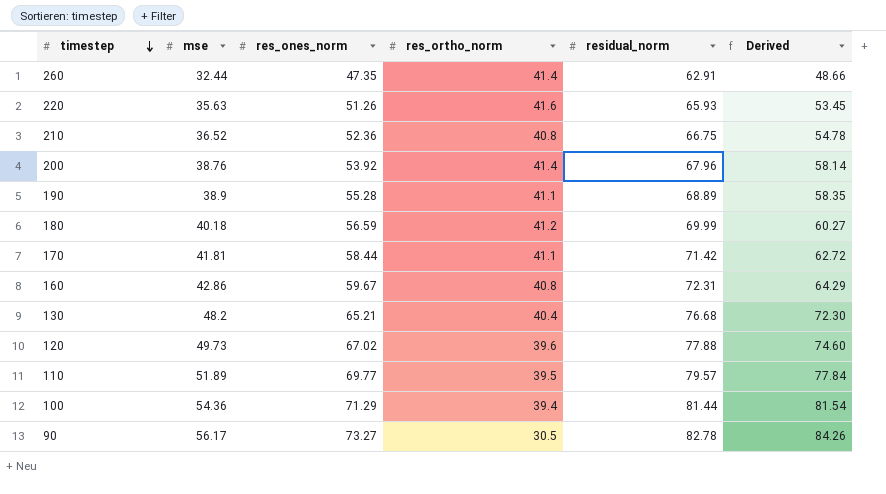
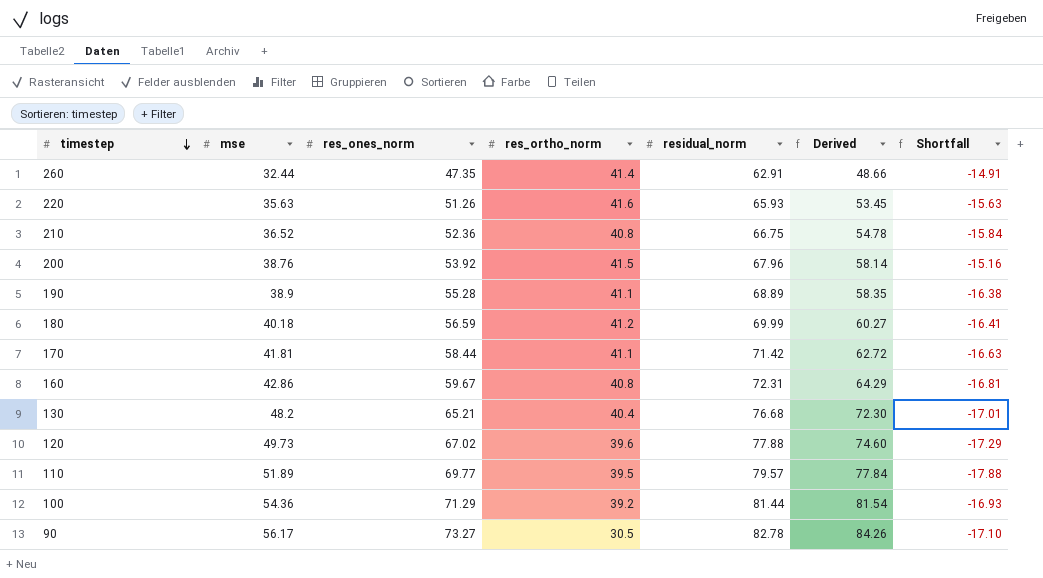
column Shortfall | formula: none -> [mse] - [res_ones_norm]
200 | res_ortho_norm: 41.4 -> 41.5
100 | res_ortho_norm: 39.4 -> 39.2

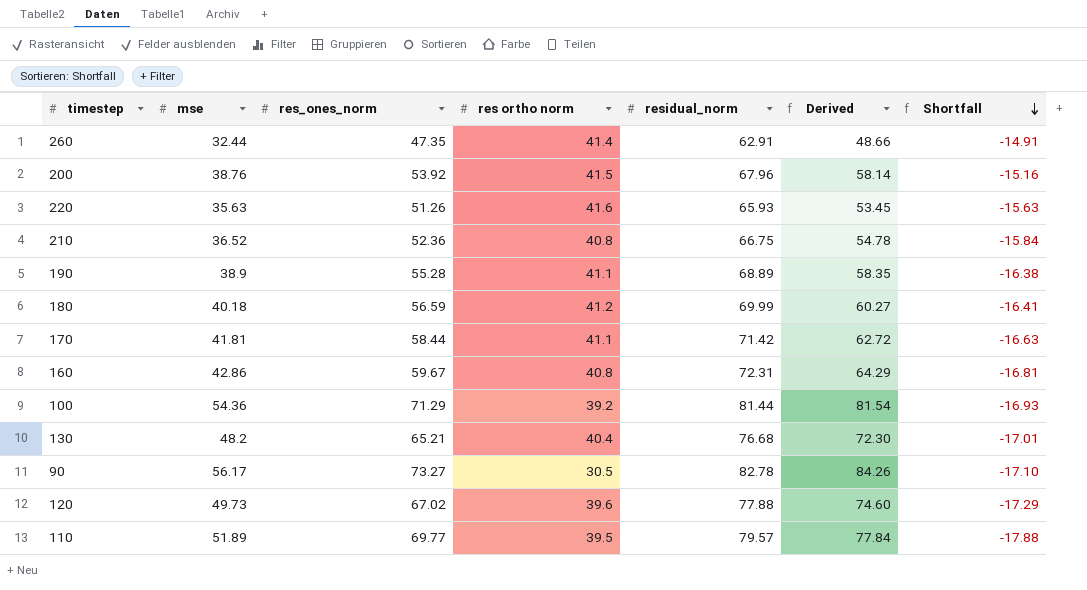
row order: timestep descending -> Shortfall descending
column name: res_ortho_norm -> res ortho norm

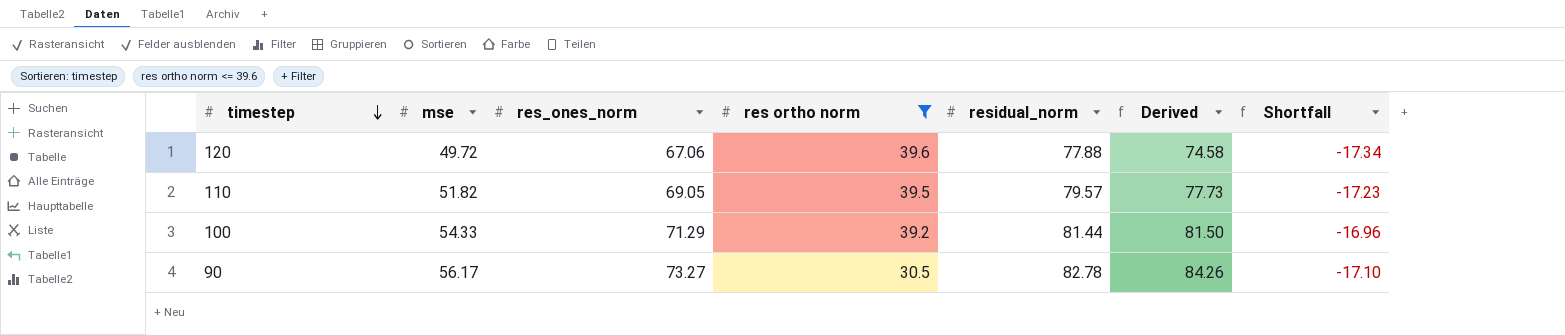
filter: none -> res ortho norm <= 39.6
row order: Shortfall descending -> timestep descending
120 | mse: 49.73 -> 49.72
120 | res_ones_norm: 67.02 -> 67.06
120 | Derived: 74.60 -> 74.58
120 | Shortfall: -17.29 -> -17.34
110 | mse: 51.89 -> 51.82
110 | res_ones_norm: 69.77 -> 69.05
110 | Derived: 77.84 -> 77.73
110 | Shortfall: -17.88 -> -17.23
100 | mse: 54.36 -> 54.33
100 | Derived: 81.54 -> 81.50
100 | Shortfall: -16.93 -> -16.96

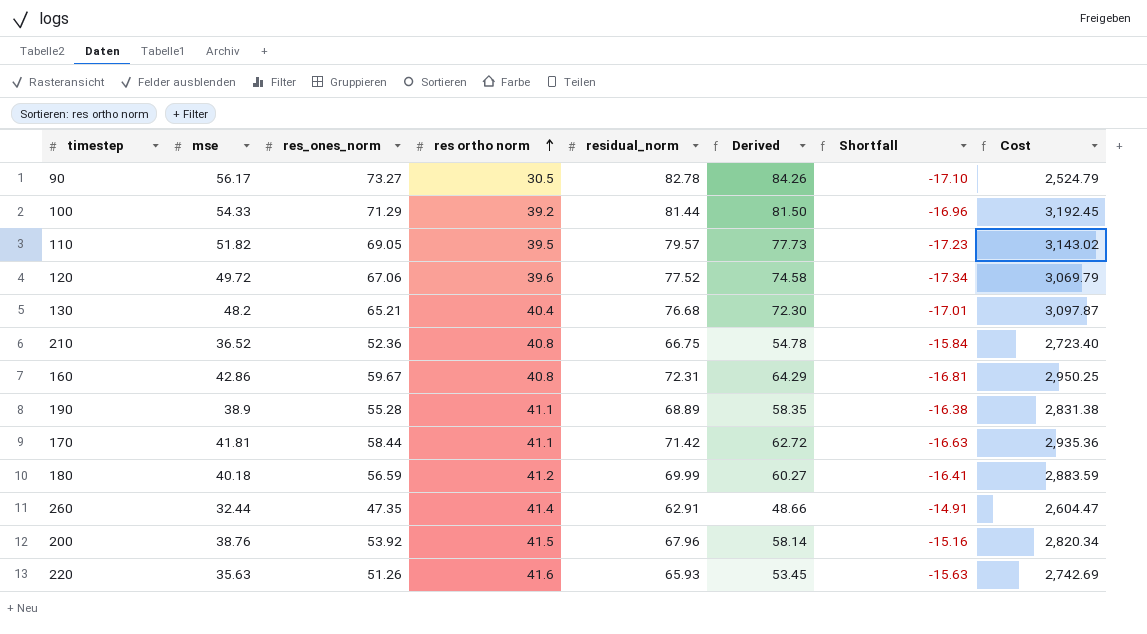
filter: res ortho norm <= 39.6 -> none
row order: timestep descending -> res ortho norm ascending
column Cost | formula: none -> [res ortho norm] * [residual_norm]
120 | residual_norm: 77.88 -> 77.52

